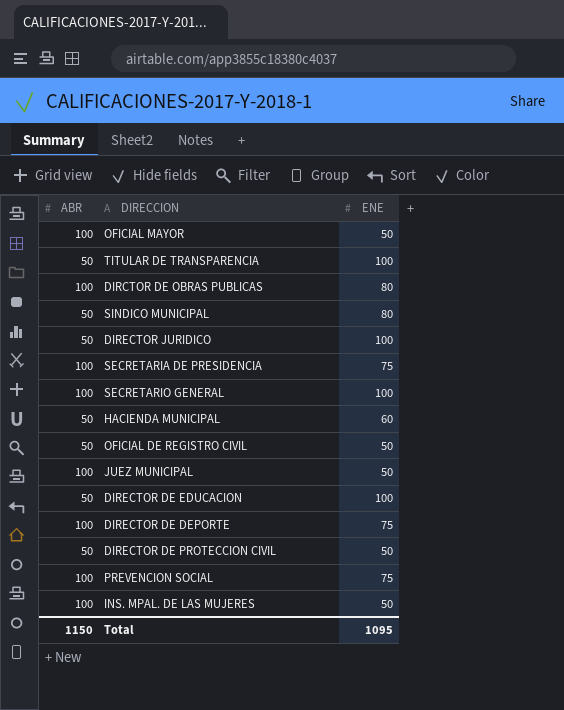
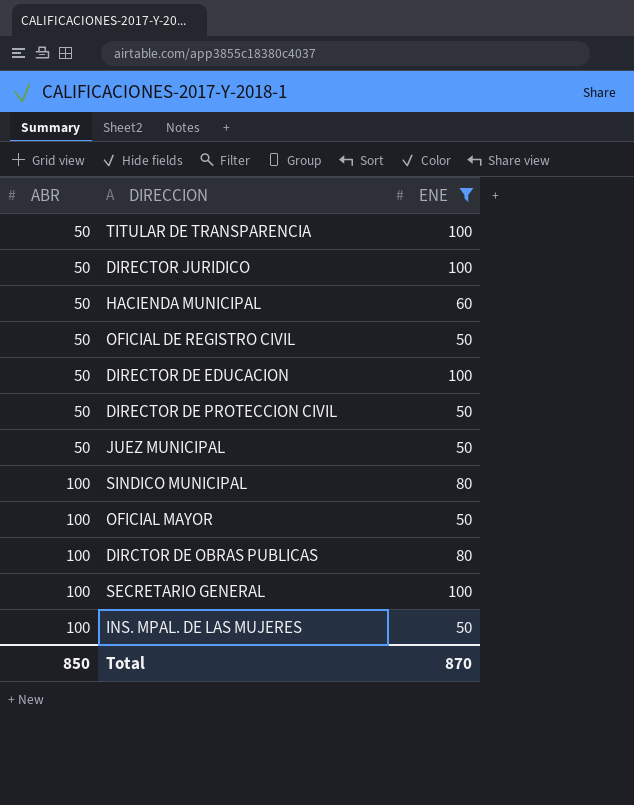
filter: none -> ENE != 75
row order: none -> ABR ascending
JUEZ MUNICIPAL | ABR: 100 -> 50
SINDICO MUNICIPAL | ABR: 50 -> 100
Total | ABR: 1150 -> 850
Total | ENE: 1095 -> 870

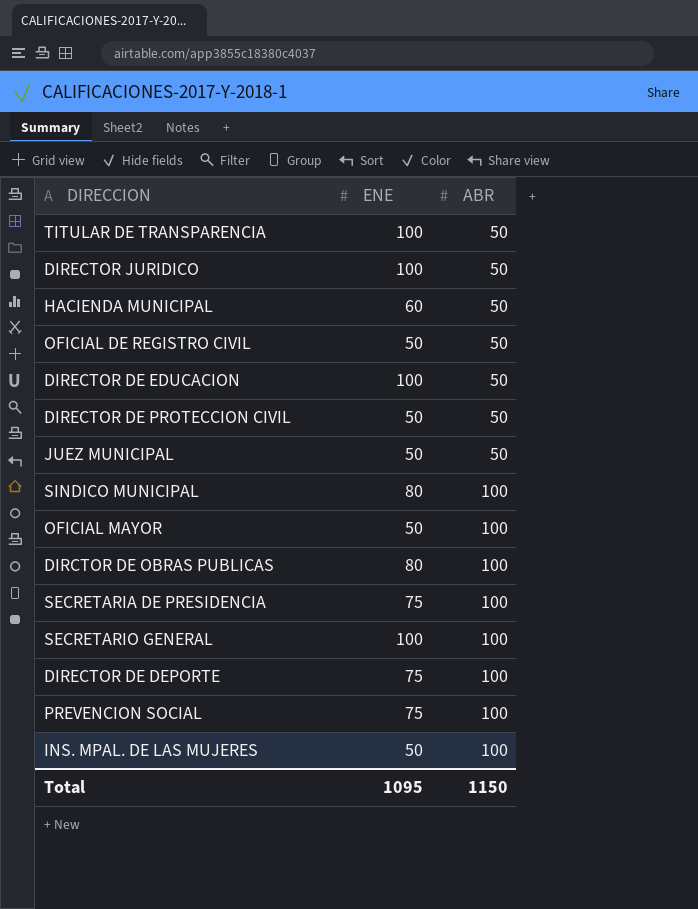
filter: ENE != 75 -> none
column ABR | position: 1 -> 3
Total | ENE: 870 -> 1095
Total | ABR: 850 -> 1150

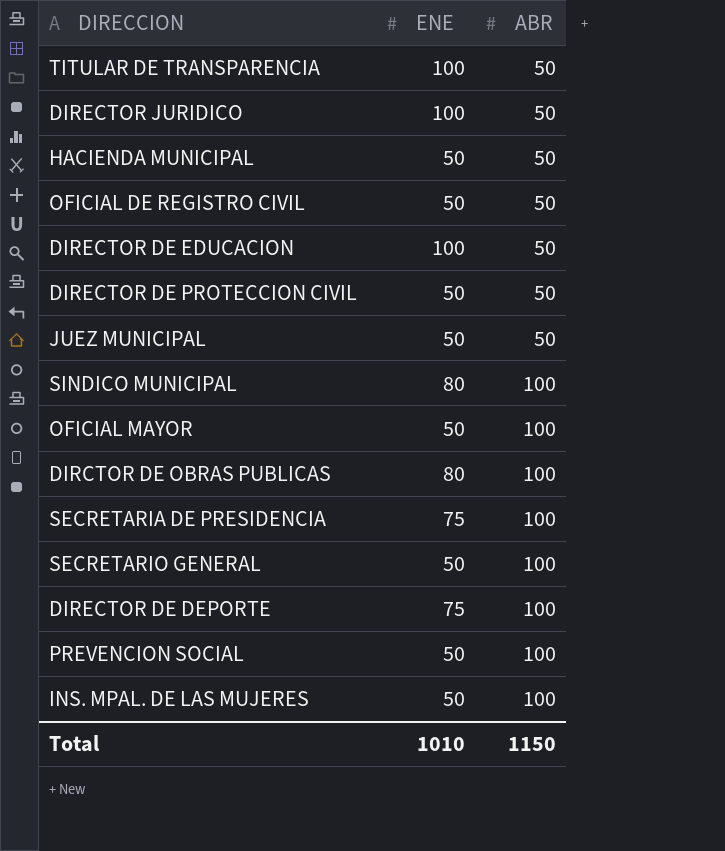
HACIENDA MUNICIPAL | ENE: 60 -> 50
SECRETARIO GENERAL | ENE: 100 -> 50
PREVENCION SOCIAL | ENE: 75 -> 50
Total | ENE: 1095 -> 1010

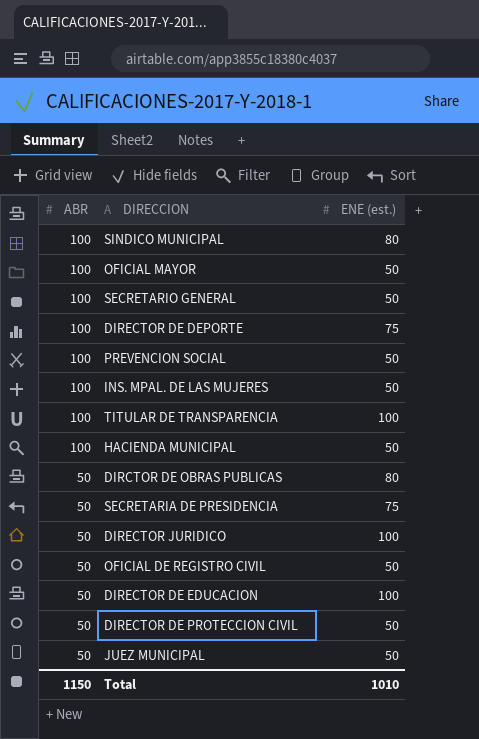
row order: ABR ascending -> ABR descending
column ABR | position: 3 -> 1
column name: ENE -> ENE (est.)
TITULAR DE TRANSPARENCIA | ABR: 50 -> 100
HACIENDA MUNICIPAL | ABR: 50 -> 100
DIRCTOR DE OBRAS PUBLICAS | ABR: 100 -> 50
SECRETARIA DE PRESIDENCIA | ABR: 100 -> 50

